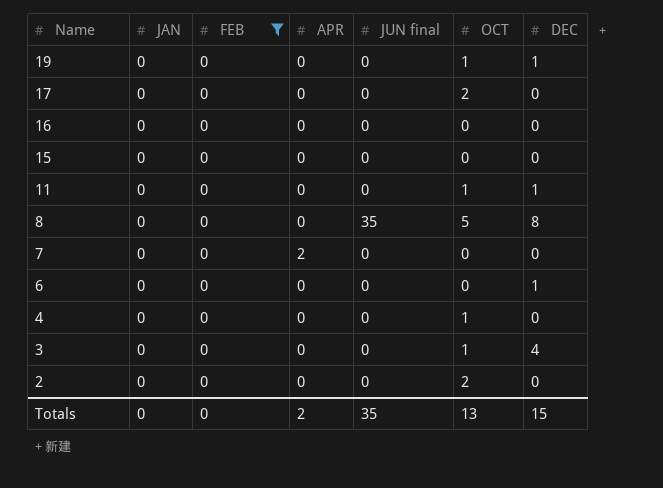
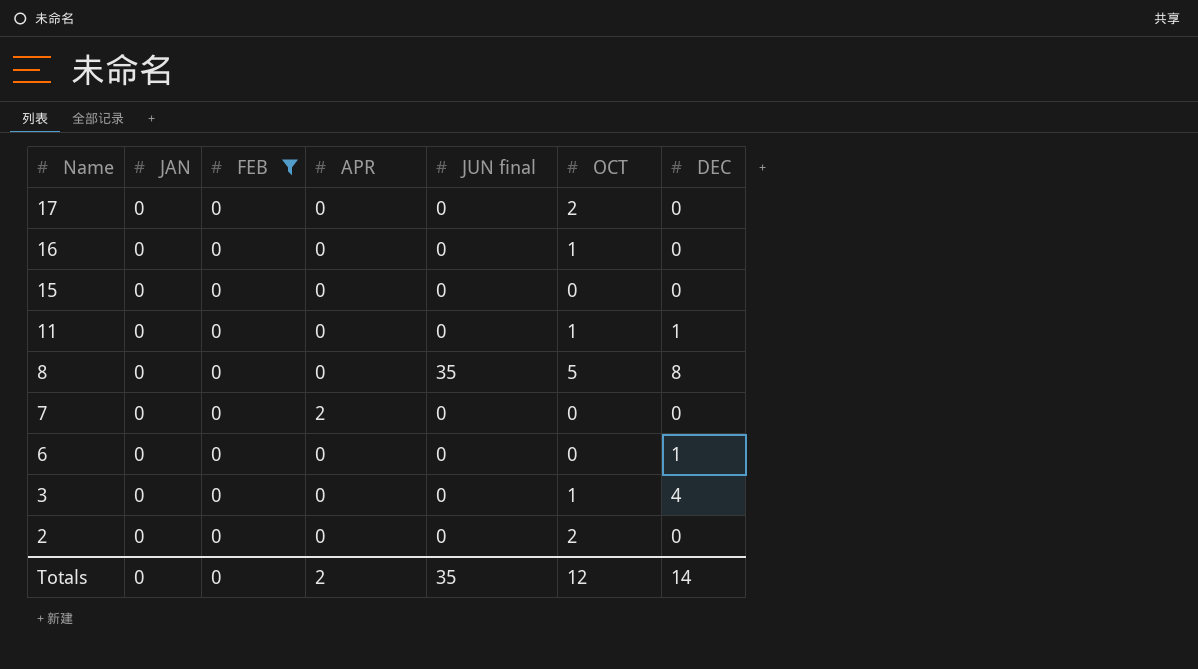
row 19: 0 | 0 | 0 | 0 | 1 | 1 -> none
row 4: 0 | 0 | 0 | 0 | 1 | 0 -> none
16 | OCT: 0 -> 1
Totals | OCT: 13 -> 12
Totals | DEC: 15 -> 14

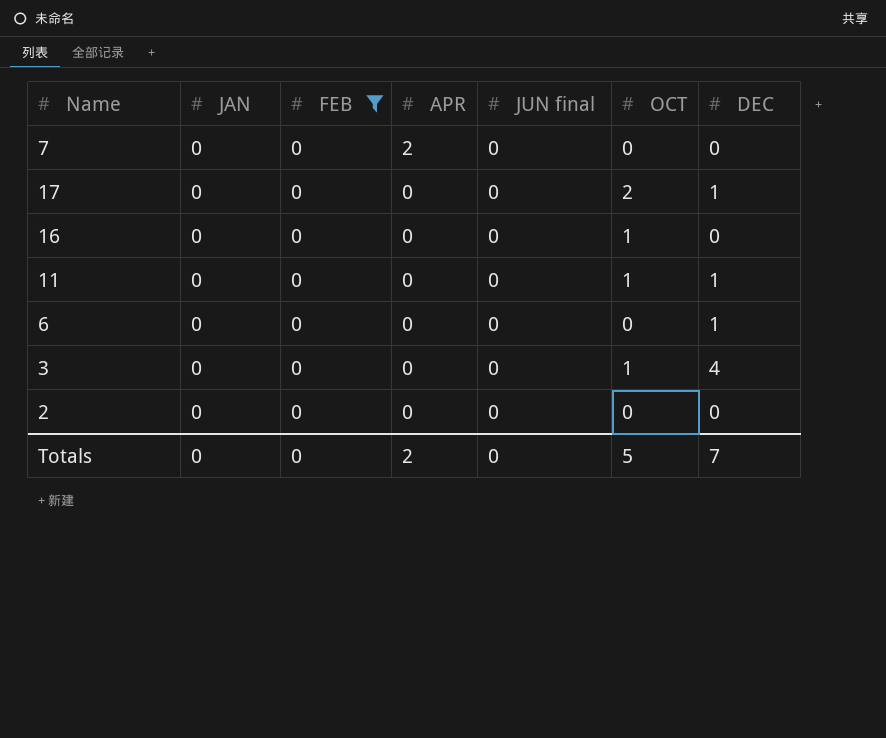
row order: Name descending -> APR descending
row 15: 0 | 0 | 0 | 0 | 0 | 0 -> none
row 8: 0 | 0 | 0 | 35 | 5 | 8 -> none
17 | DEC: 0 -> 1
2 | OCT: 2 -> 0
Totals | JUN final: 35 -> 0
Totals | OCT: 12 -> 5
Totals | DEC: 14 -> 7

